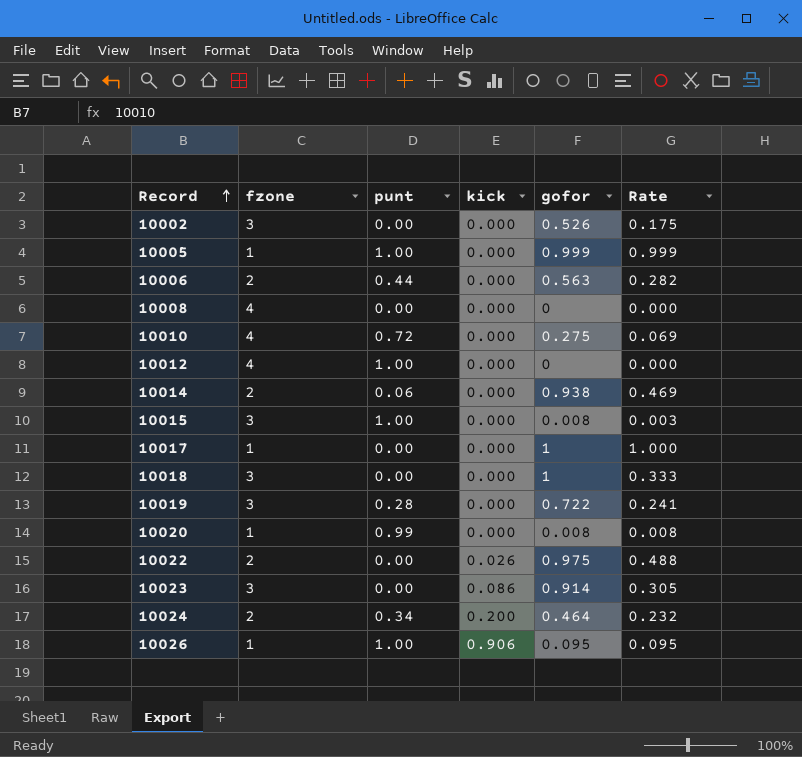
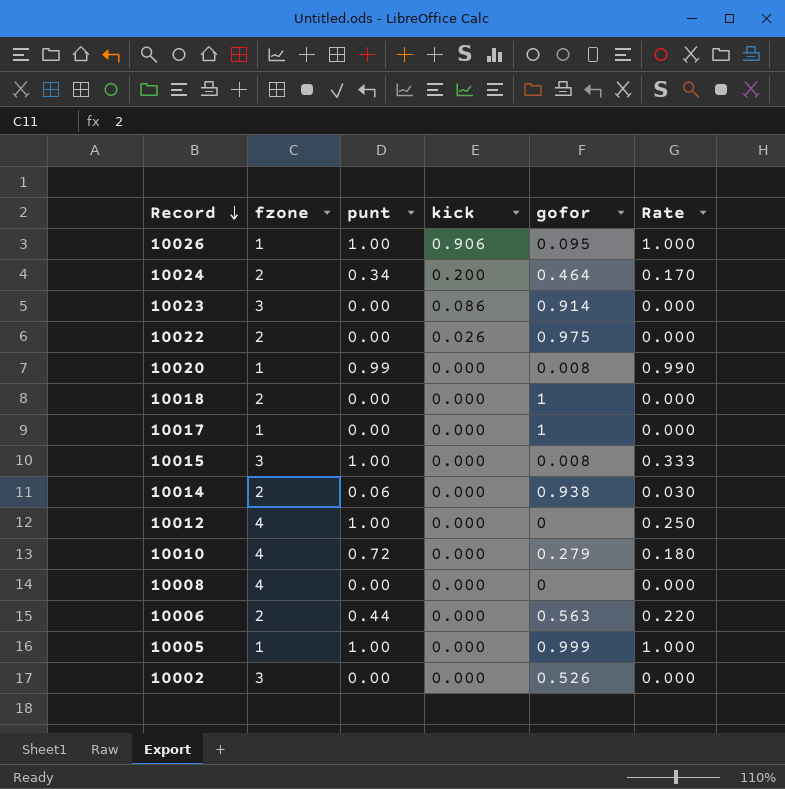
row order: Record ascending -> Record descending
column Rate | formula: [gofor] / [fzone] -> [punt] / [fzone]
row 10019: 3 | 0.28 | 0.000 | 0.722 | 0.241 -> none
10018 | fzone: 3 -> 2
10010 | gofor: 0.275 -> 0.279

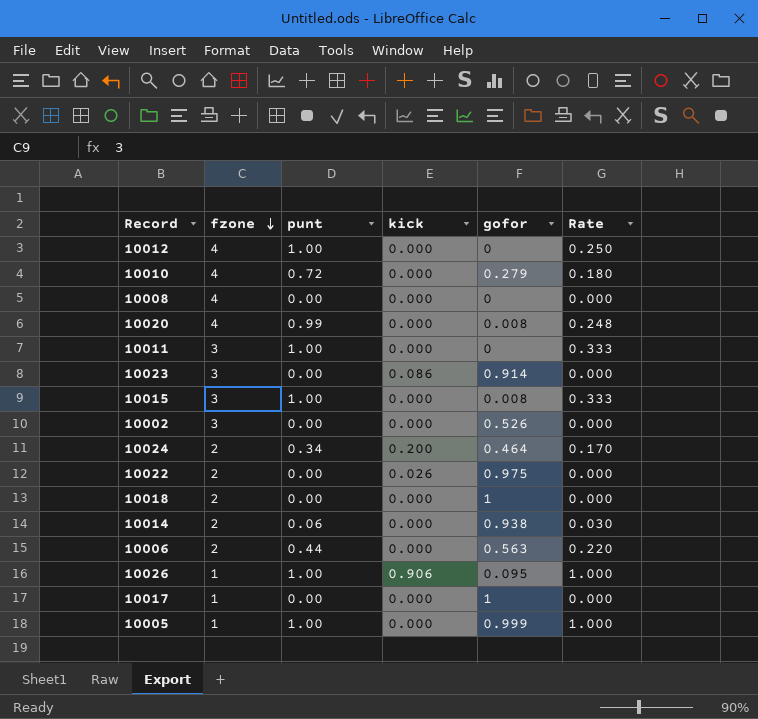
row order: Record descending -> fzone descending
10020 | fzone: 1 -> 4
10020 | Rate: 0.990 -> 0.248
row 10011: none -> 3 | 1.00 | 0.000 | 0 | 0.333

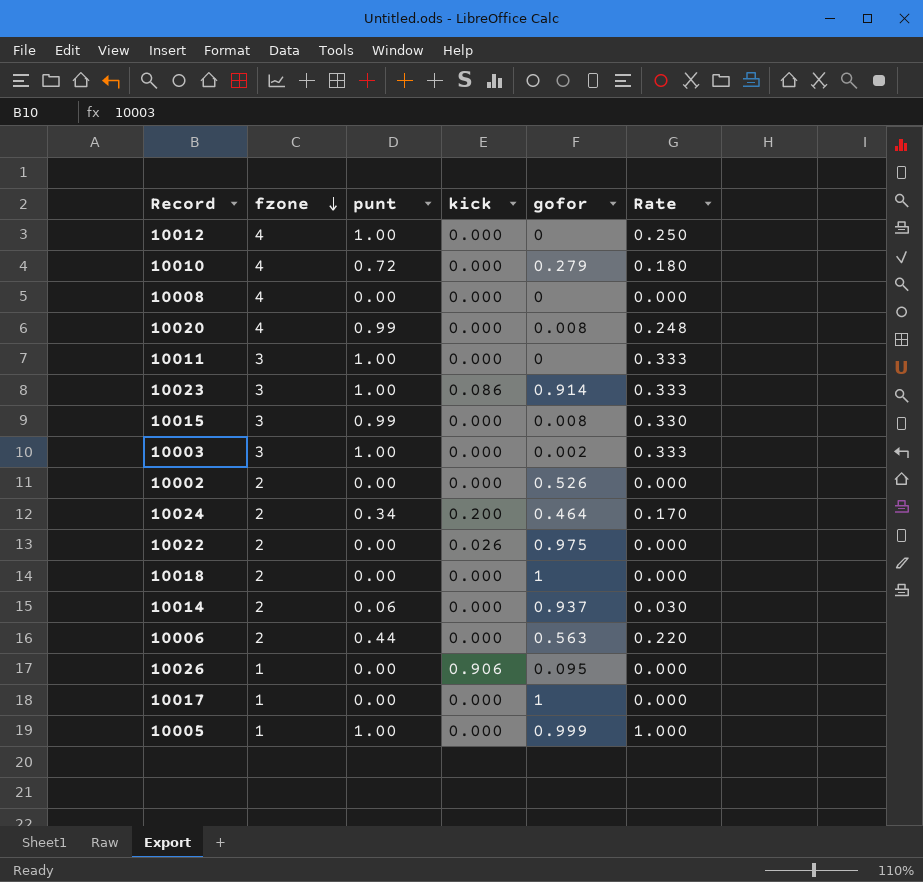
10023 | punt: 0.00 -> 1.00
10023 | Rate: 0.000 -> 0.333
10015 | punt: 1.00 -> 0.99
10015 | Rate: 0.333 -> 0.330
row 10003: none -> 3 | 1.00 | 0.000 | 0.002 | 0.333
10002 | fzone: 3 -> 2
10014 | gofor: 0.938 -> 0.937
10026 | punt: 1.00 -> 0.00
10026 | Rate: 1.000 -> 0.000

